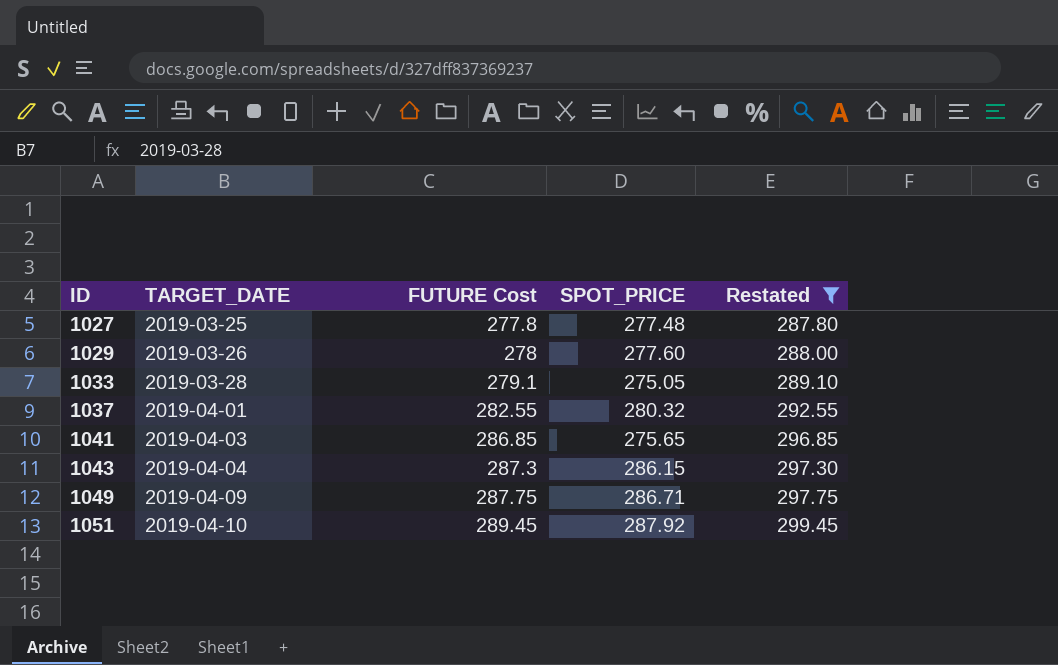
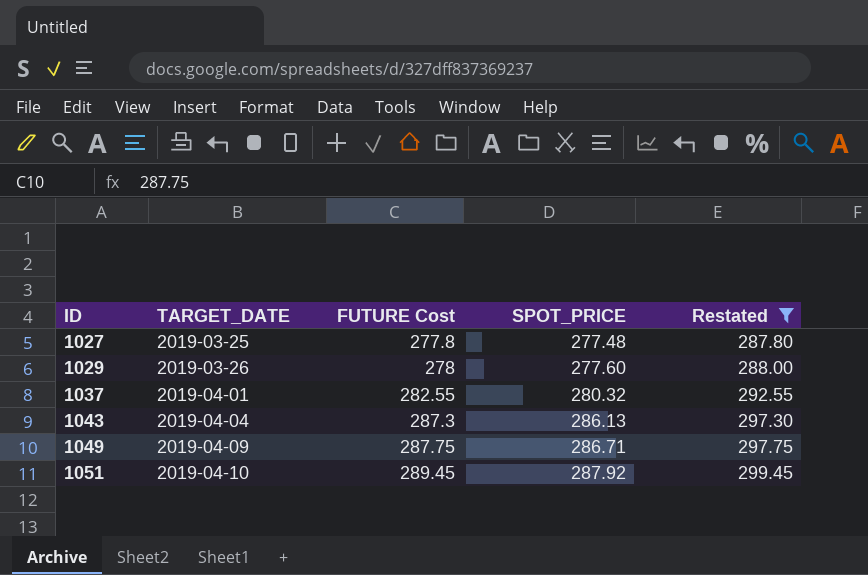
row 1033: 2019-03-28 | 279.1 | 275.05 | 289.10 -> none
row 1041: 2019-04-03 | 286.85 | 275.65 | 296.85 -> none
1043 | SPOT_PRICE: 286.15 -> 286.13

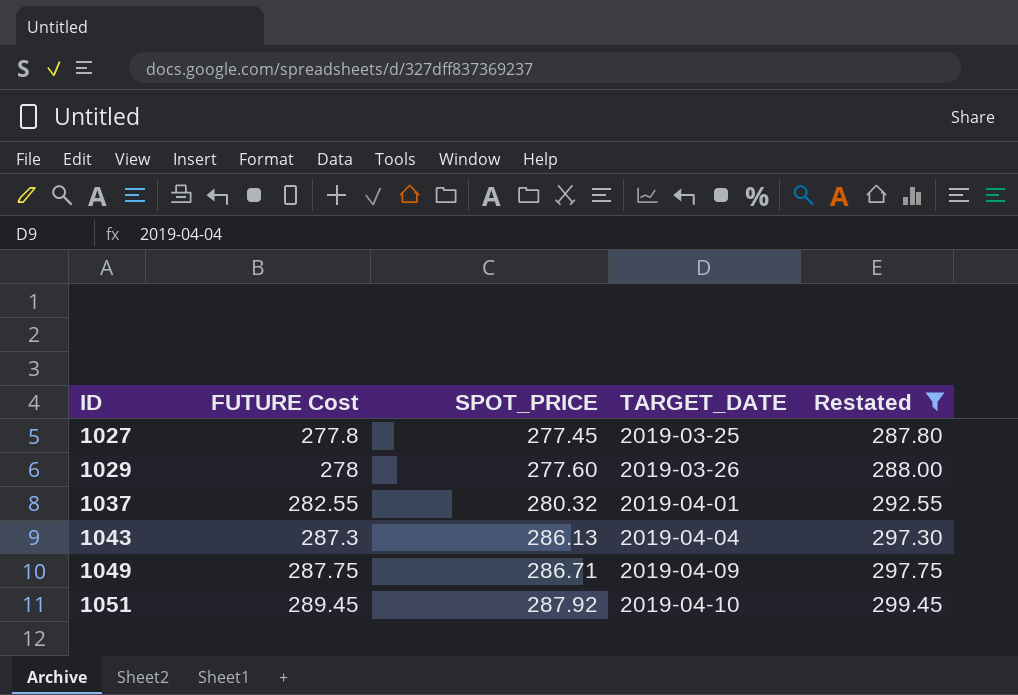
column TARGET_DATE | position: 2 -> 4
1027 | SPOT_PRICE: 277.48 -> 277.45

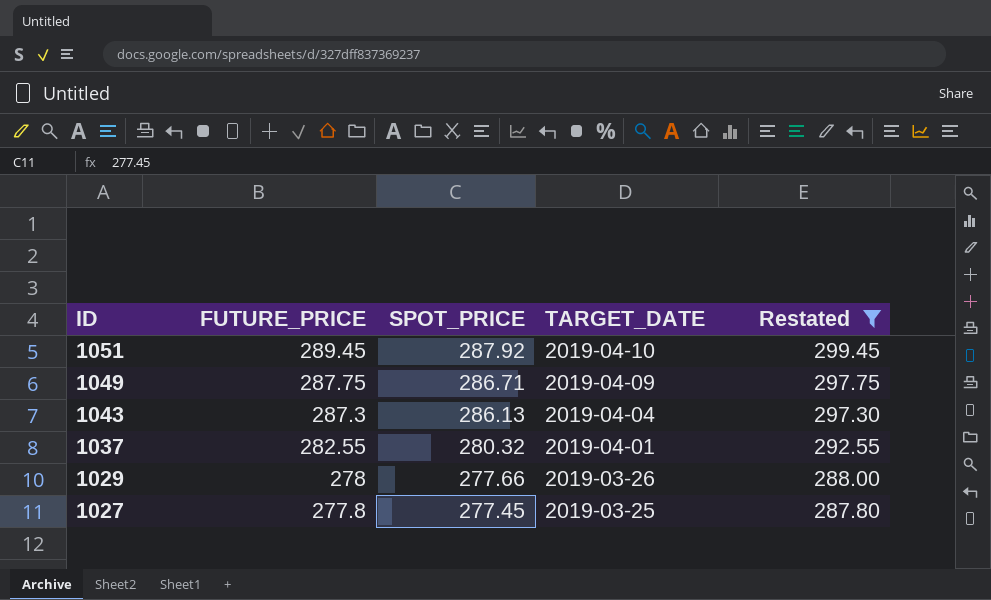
row order: ID ascending -> ID descending
column name: FUTURE Cost -> FUTURE_PRICE
1029 | SPOT_PRICE: 277.60 -> 277.66

